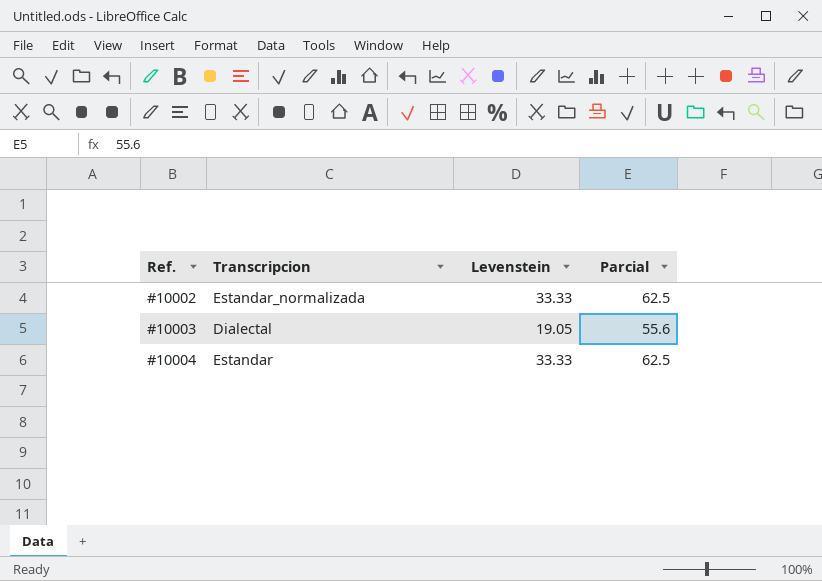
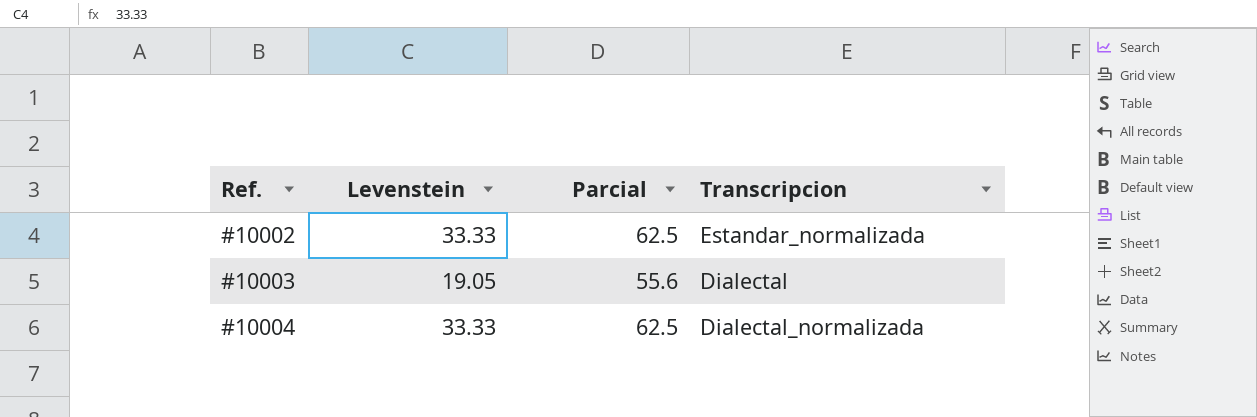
column Transcripcion | position: 2 -> 4
#10004 | Transcripcion: Estandar -> Dialectal_normalizada

